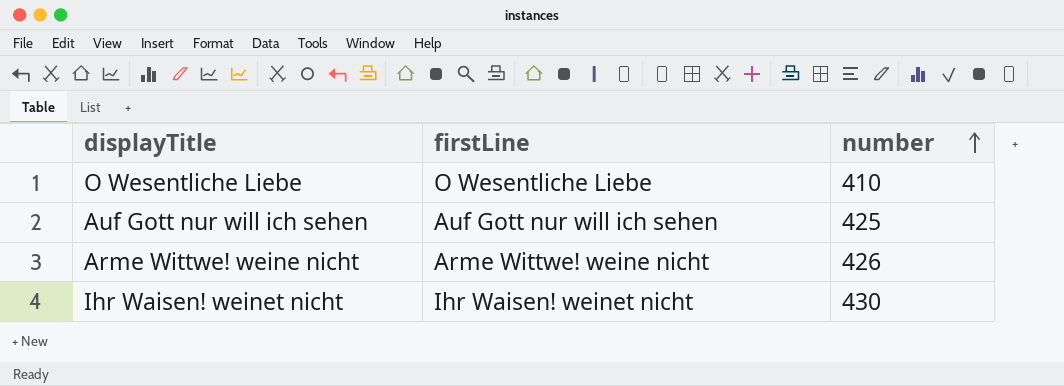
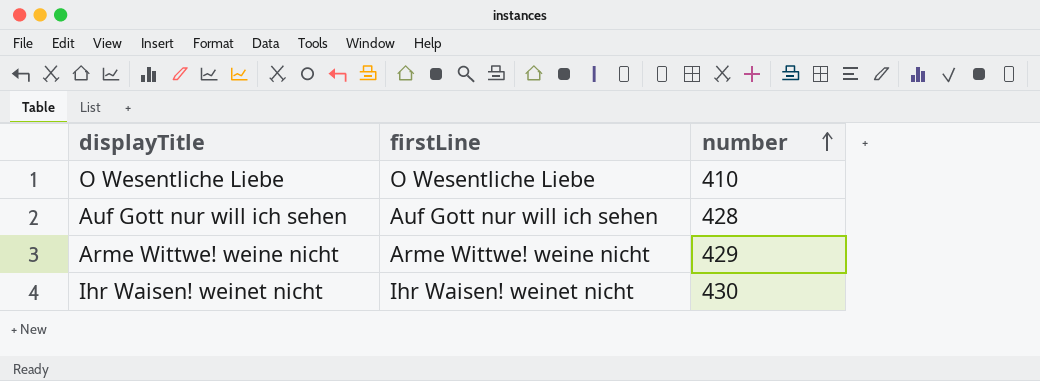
Auf Gott nur will ich sehen | number: 425 -> 428
Arme Wittwe! weine nicht | number: 426 -> 429

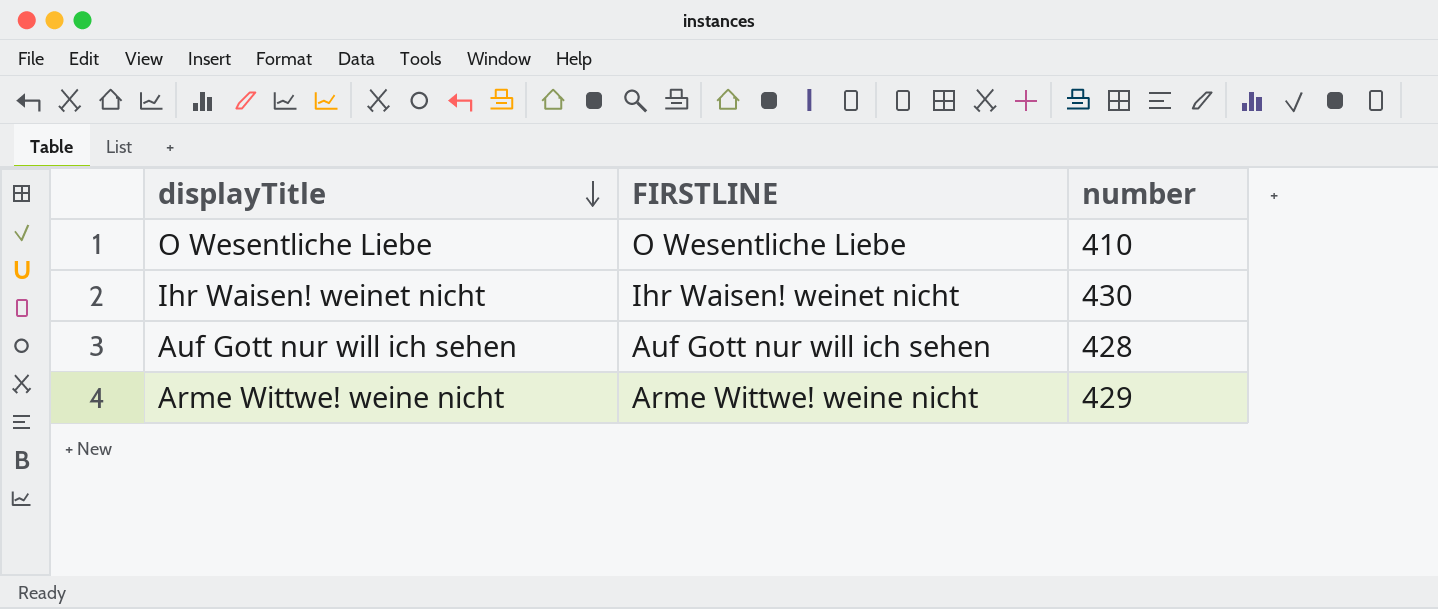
row order: number ascending -> displayTitle descending
column name: firstLine -> FIRSTLINE

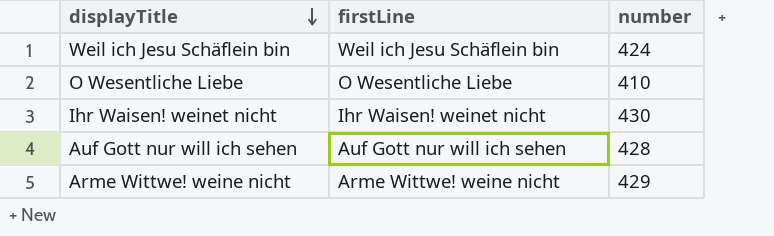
column name: FIRSTLINE -> firstLine
row Weil ich Jesu Schäflein bin: none -> Weil ich Jesu Schäflein bin | 424

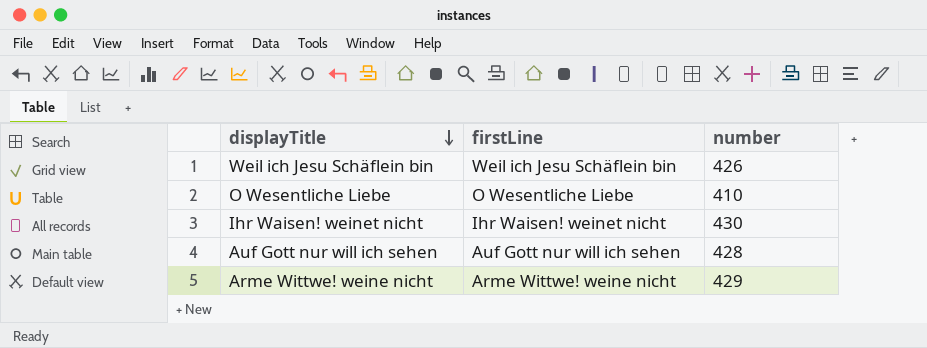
Weil ich Jesu Schäflein bin | number: 424 -> 426

